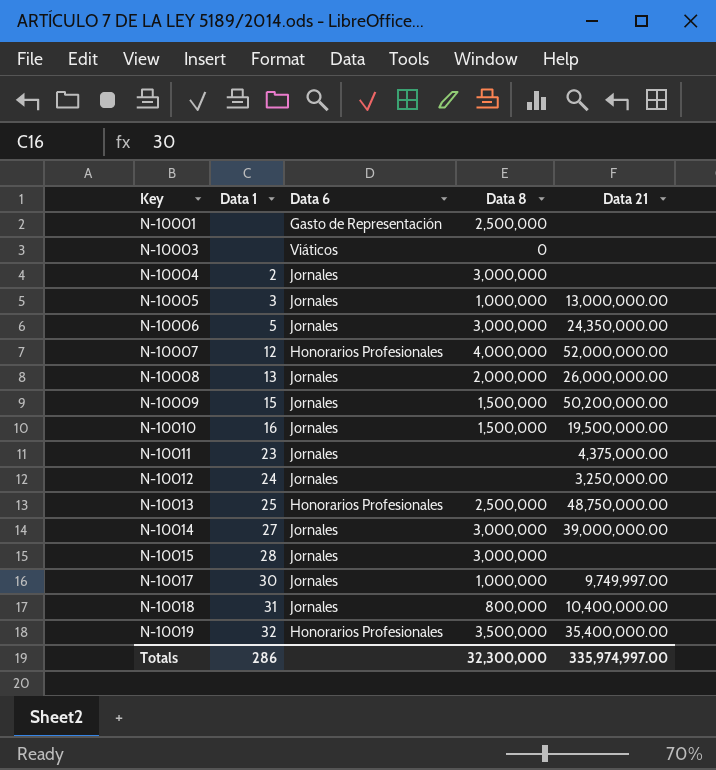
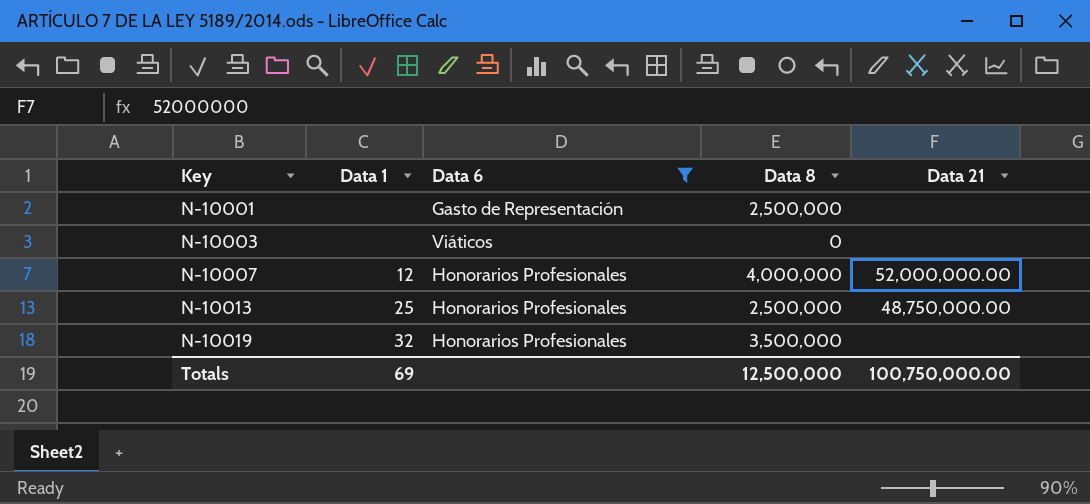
filter: none -> Data 6 != Jornales
N-10019 | Data 21: 35,400,000.00 -> none
Totals | Data 1: 286 -> 69
Totals | Data 8: 32,300,000 -> 12,500,000
Totals | Data 21: 335,974,997.00 -> 100,750,000.00

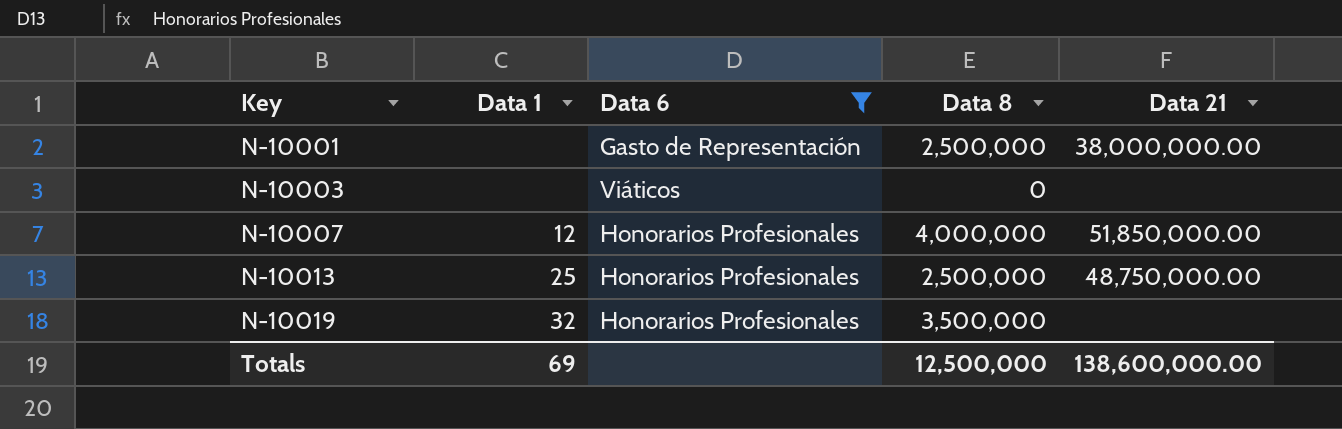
N-10001 | Data 21: none -> 38,000,000.00
N-10007 | Data 21: 52,000,000.00 -> 51,850,000.00
Totals | Data 21: 100,750,000.00 -> 138,600,000.00

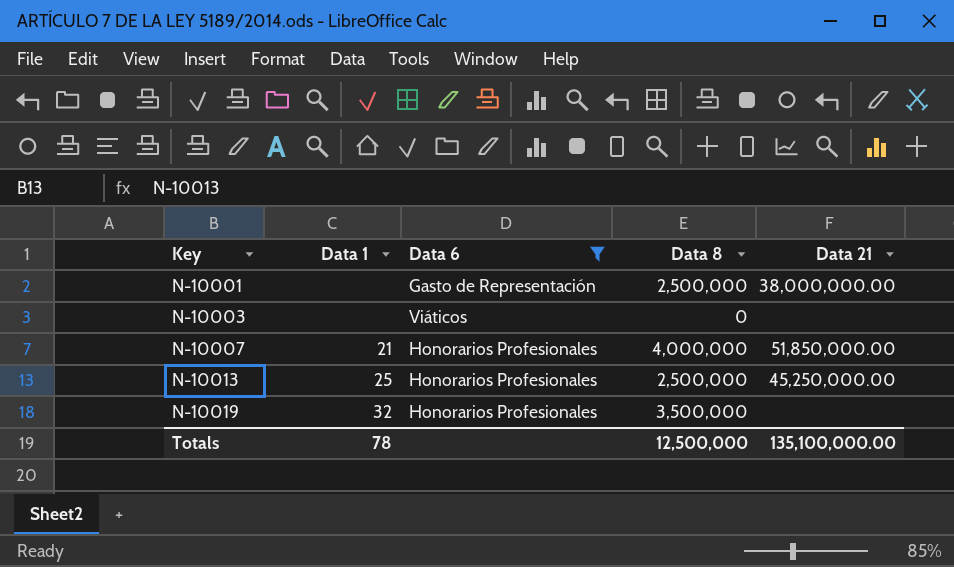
N-10007 | Data 1: 12 -> 21
N-10013 | Data 21: 48,750,000.00 -> 45,250,000.00
Totals | Data 1: 69 -> 78
Totals | Data 21: 138,600,000.00 -> 135,100,000.00

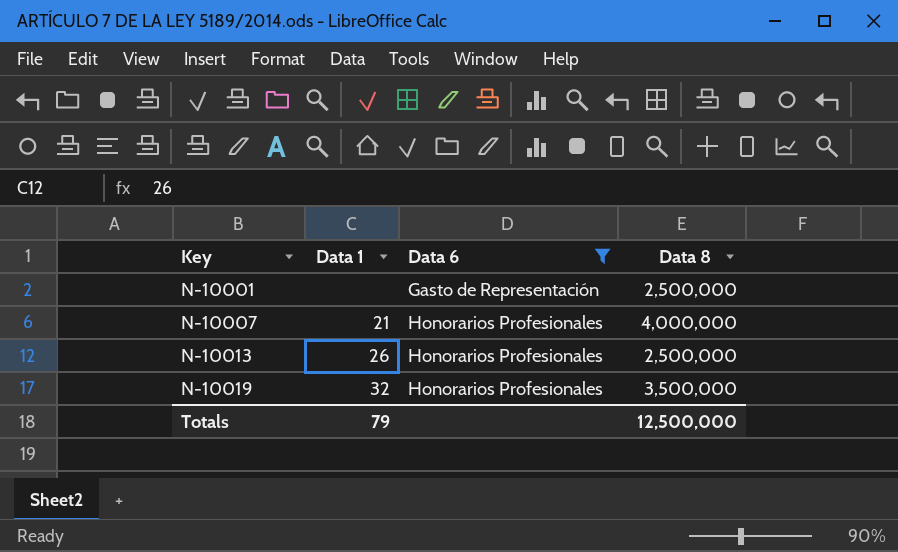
column Data 21 | position: 5 -> none
row N-10003: none | Viáticos | 0 | none -> none
N-10013 | Data 1: 25 -> 26
Totals | Data 1: 78 -> 79

